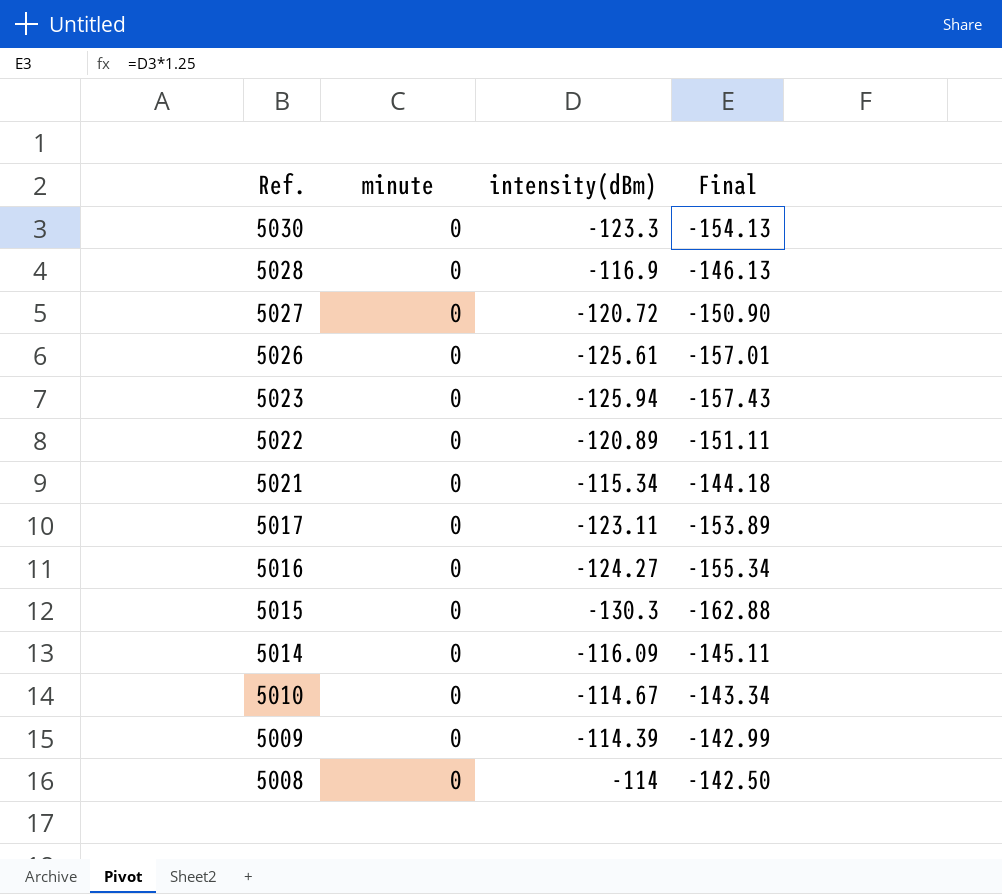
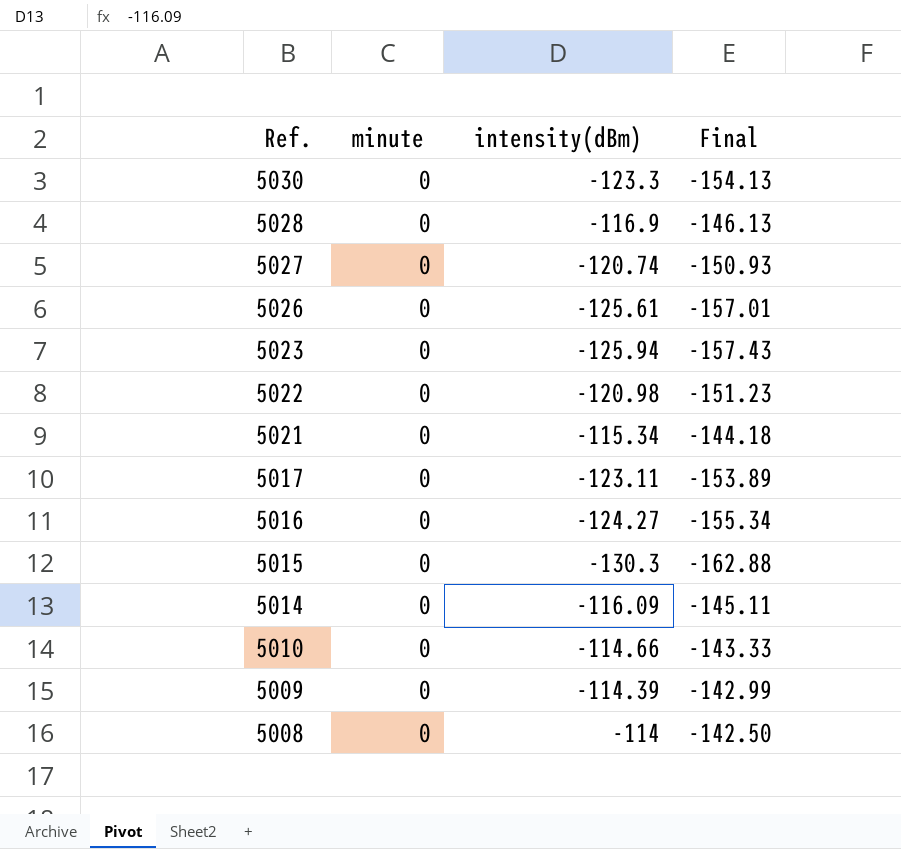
5027 | intensity(dBm): -120.72 -> -120.74
5027 | Final: -150.90 -> -150.93
5022 | intensity(dBm): -120.89 -> -120.98
5022 | Final: -151.11 -> -151.23
5010 | intensity(dBm): -114.67 -> -114.66
5010 | Final: -143.34 -> -143.33

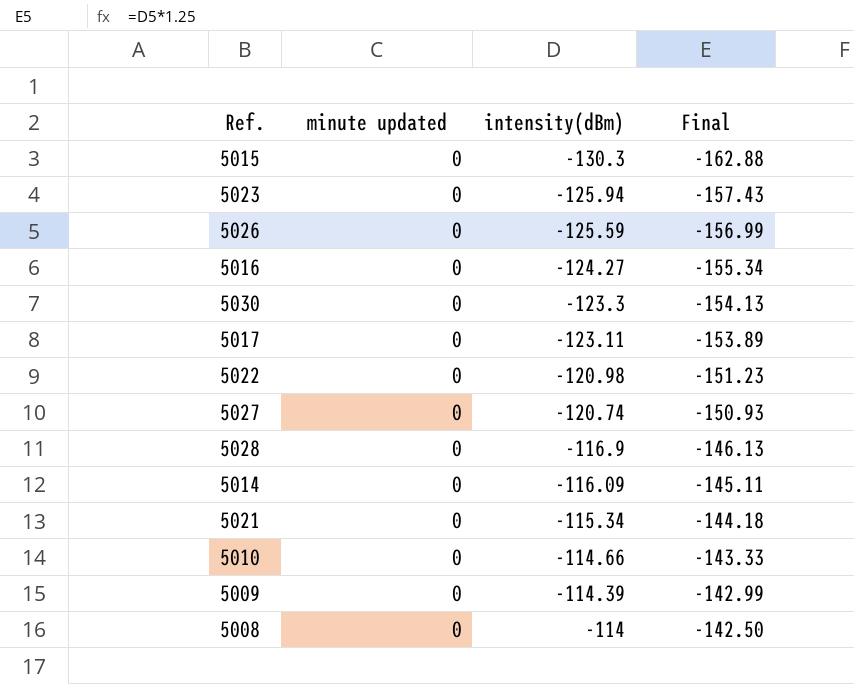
row order: Ref. descending -> intensity(dBm) ascending
column name: minute -> minute updated
5026 | intensity(dBm): -125.61 -> -125.59
5026 | Final: -157.01 -> -156.99

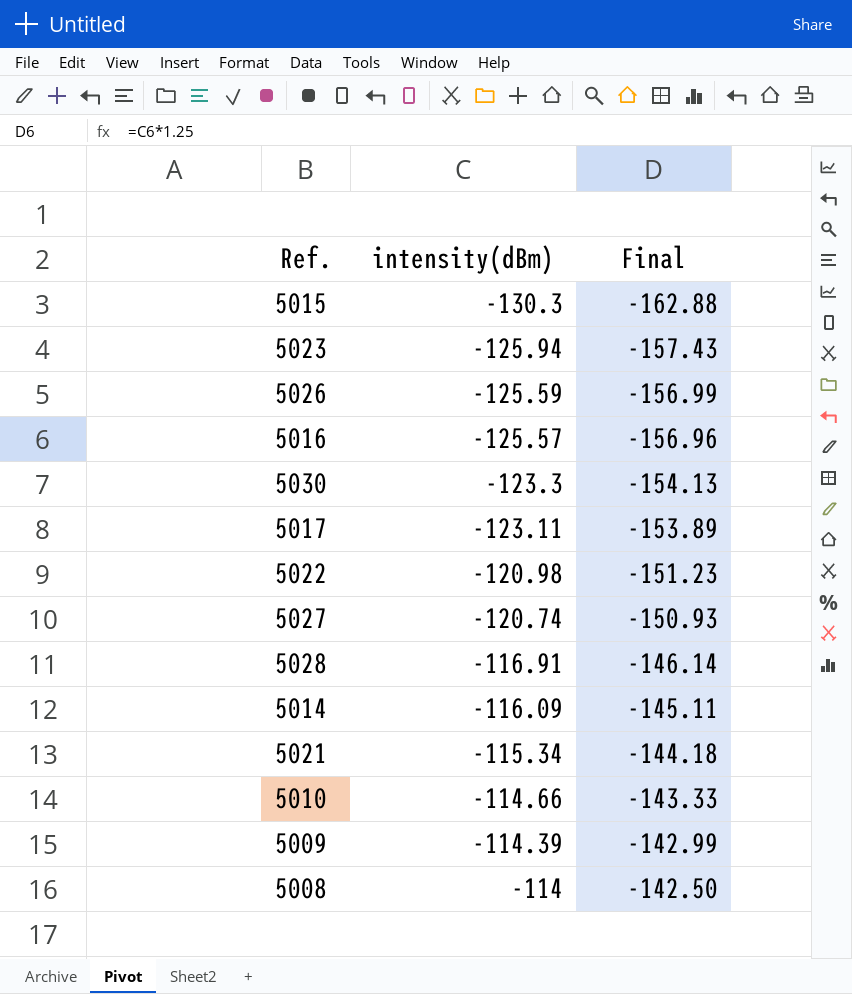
column minute updated | position: 2 -> none
5016 | intensity(dBm): -124.27 -> -125.57
5016 | Final: -155.34 -> -156.96
5028 | intensity(dBm): -116.9 -> -116.91
5028 | Final: -146.13 -> -146.14

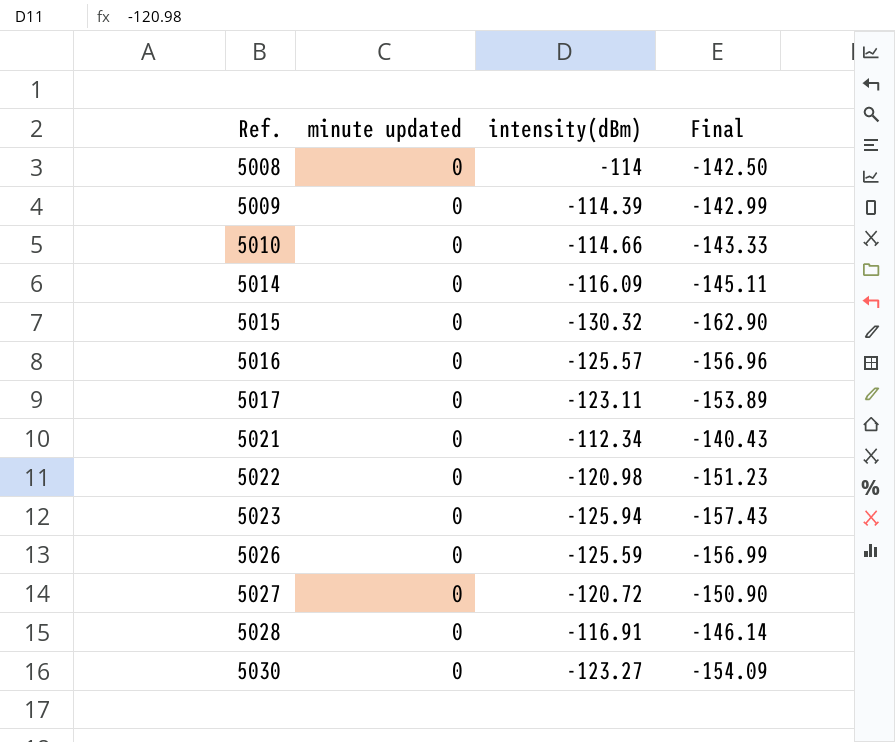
row order: intensity(dBm) ascending -> Ref. ascending
column minute updated | position: none -> 2
5015 | intensity(dBm): -130.3 -> -130.32
5015 | Final: -162.88 -> -162.90
5021 | intensity(dBm): -115.34 -> -112.34
5021 | Final: -144.18 -> -140.43
5027 | intensity(dBm): -120.74 -> -120.72
5027 | Final: -150.93 -> -150.90
5030 | intensity(dBm): -123.3 -> -123.27
5030 | Final: -154.13 -> -154.09

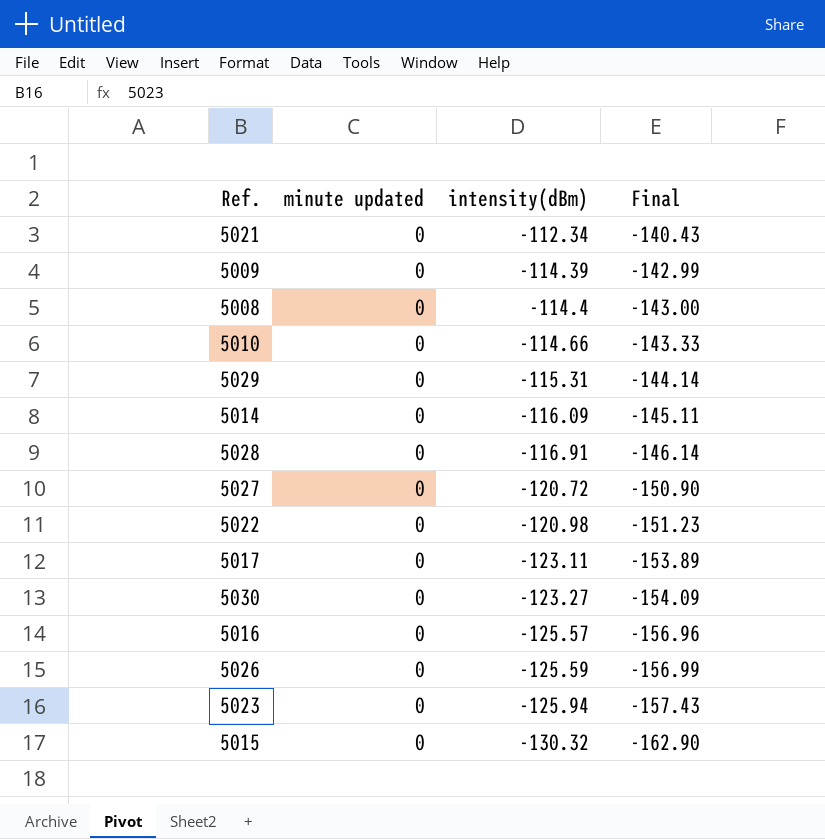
row order: Ref. ascending -> intensity(dBm) descending
5008 | intensity(dBm): -114 -> -114.4
5008 | Final: -142.50 -> -143.00
row 5029: none -> 0 | -115.31 | -144.14

